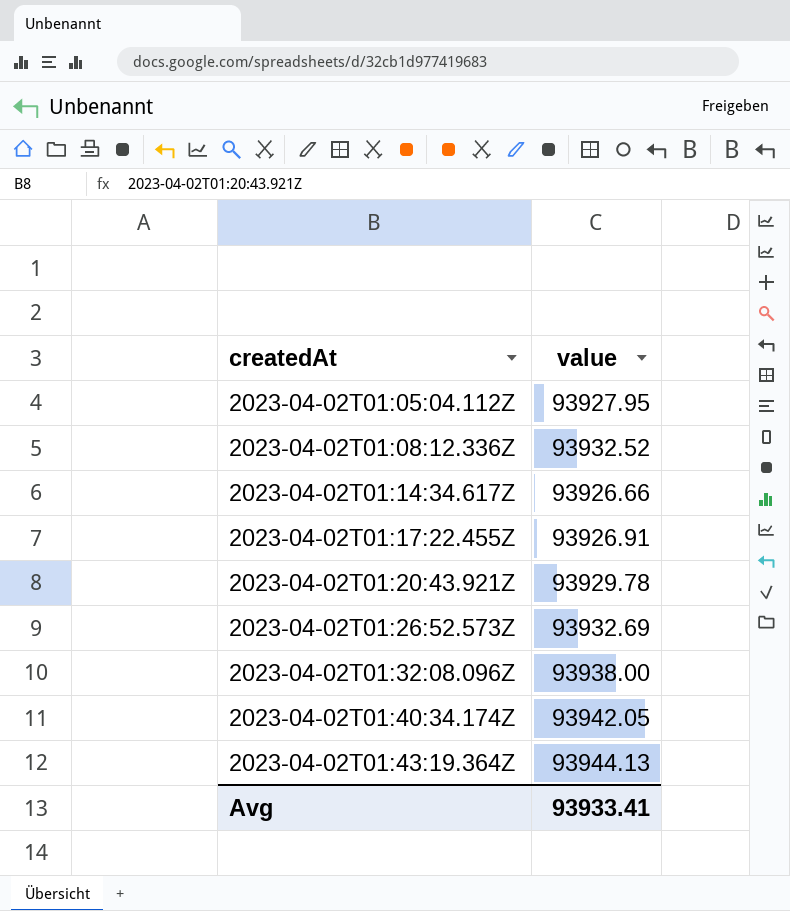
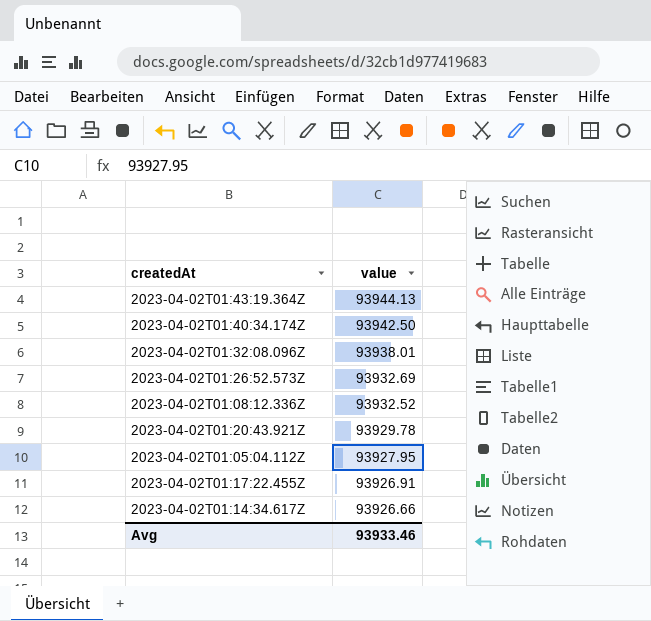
row order: createdAt ascending -> value descending
2023-04-02T01:40:34.174Z | value: 93942.05 -> 93942.50
2023-04-02T01:32:08.096Z | value: 93938.00 -> 93938.01
Avg | value: 93933.41 -> 93933.46

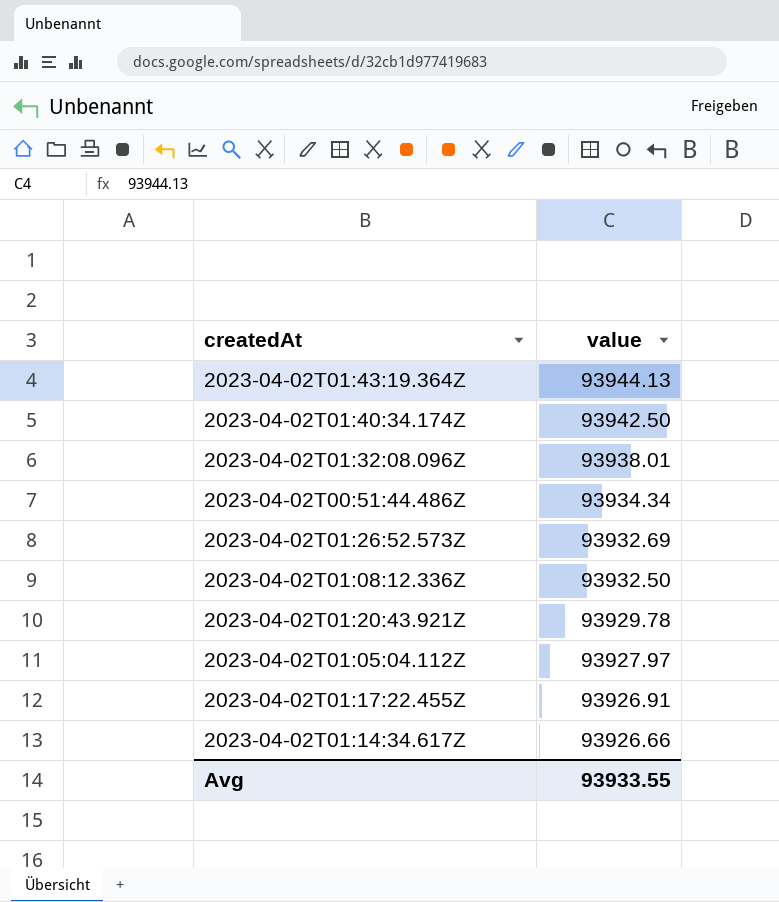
row 2023-04-02T00:51:44.486Z: none -> 93934.34
2023-04-02T01:08:12.336Z | value: 93932.52 -> 93932.50
2023-04-02T01:05:04.112Z | value: 93927.95 -> 93927.97
Avg | value: 93933.46 -> 93933.55

